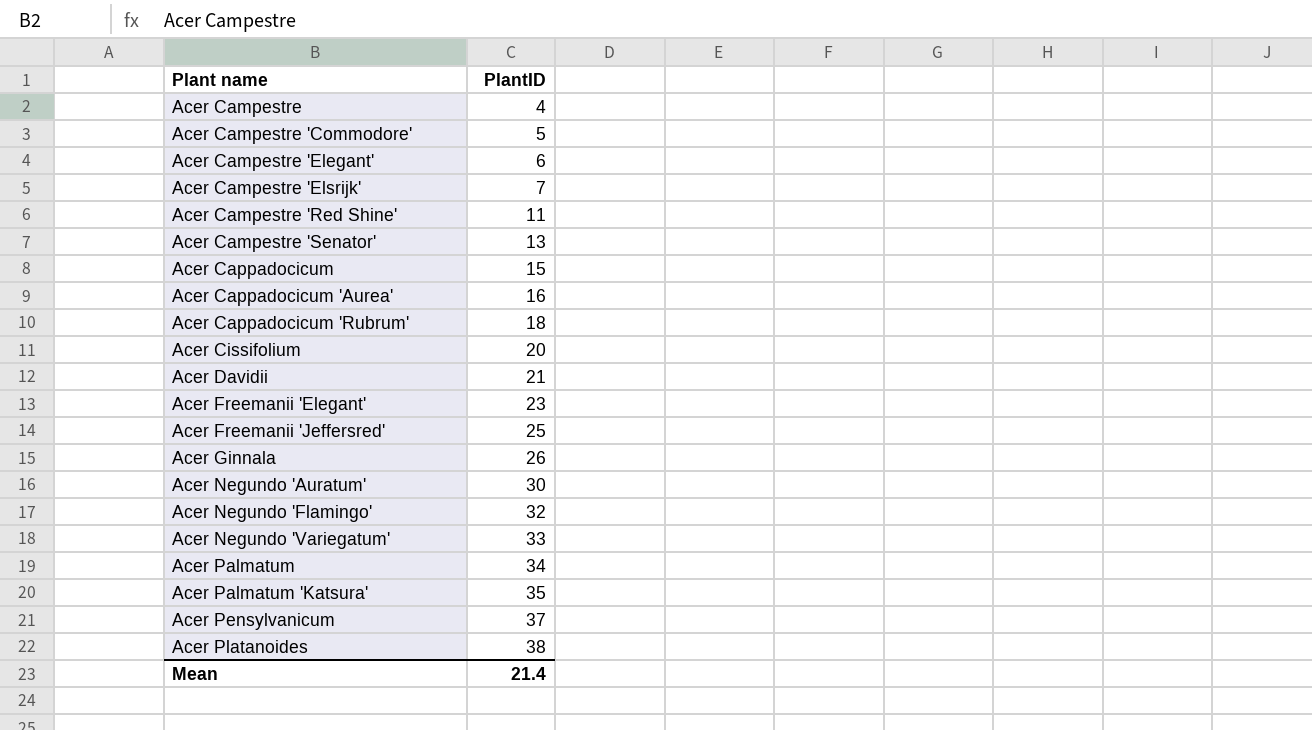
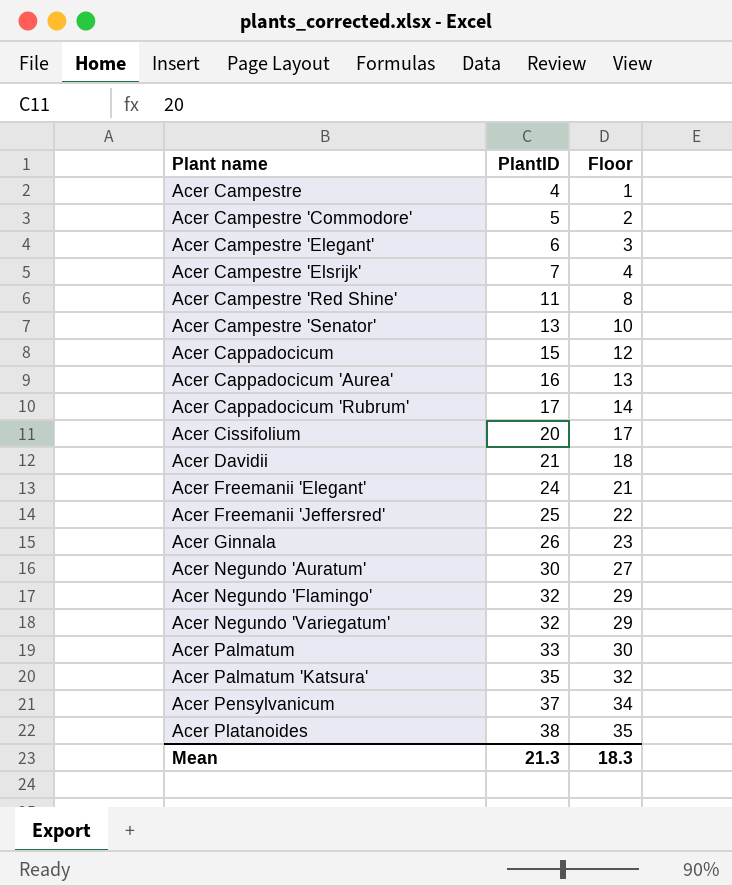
column Floor | formula: none -> [PlantID] - 3
Acer Cappadocicum 'Rubrum' | PlantID: 18 -> 17
Acer Freemanii 'Elegant' | PlantID: 23 -> 24
Acer Negundo 'Variegatum' | PlantID: 33 -> 32
Acer Palmatum | PlantID: 34 -> 33
Mean | PlantID: 21.4 -> 21.3

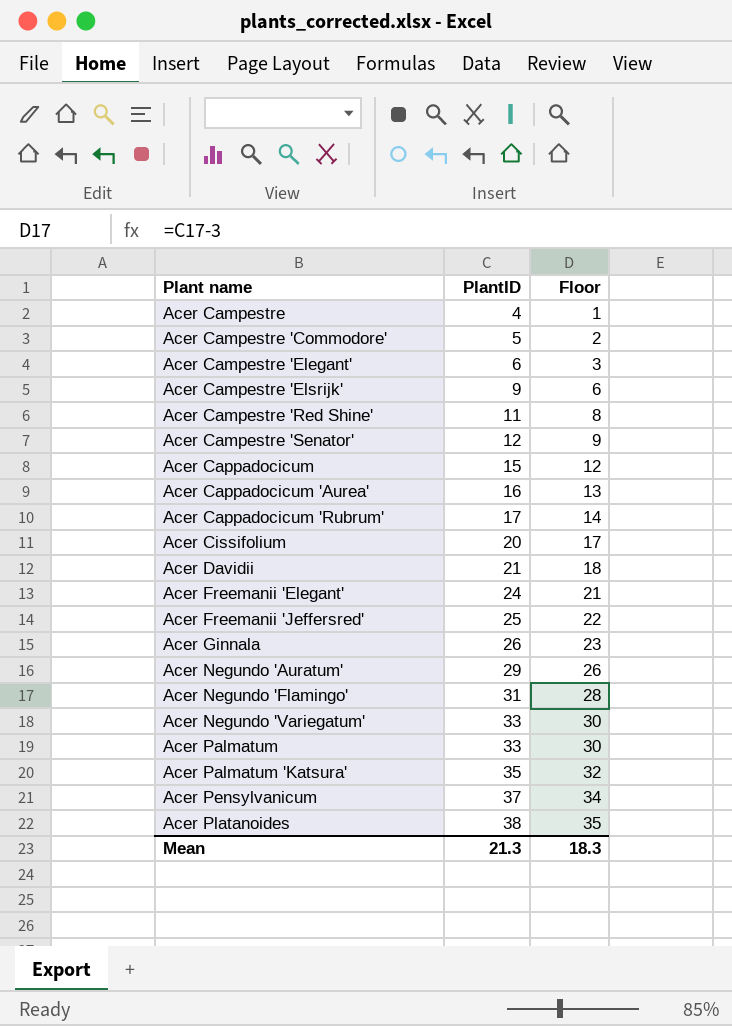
Acer Campestre 'Elsrijk' | PlantID: 7 -> 9
Acer Campestre 'Elsrijk' | Floor: 4 -> 6
Acer Campestre 'Senator' | PlantID: 13 -> 12
Acer Campestre 'Senator' | Floor: 10 -> 9
Acer Negundo 'Auratum' | PlantID: 30 -> 29
Acer Negundo 'Auratum' | Floor: 27 -> 26
Acer Negundo 'Flamingo' | PlantID: 32 -> 31
Acer Negundo 'Flamingo' | Floor: 29 -> 28
Acer Negundo 'Variegatum' | PlantID: 32 -> 33
Acer Negundo 'Variegatum' | Floor: 29 -> 30

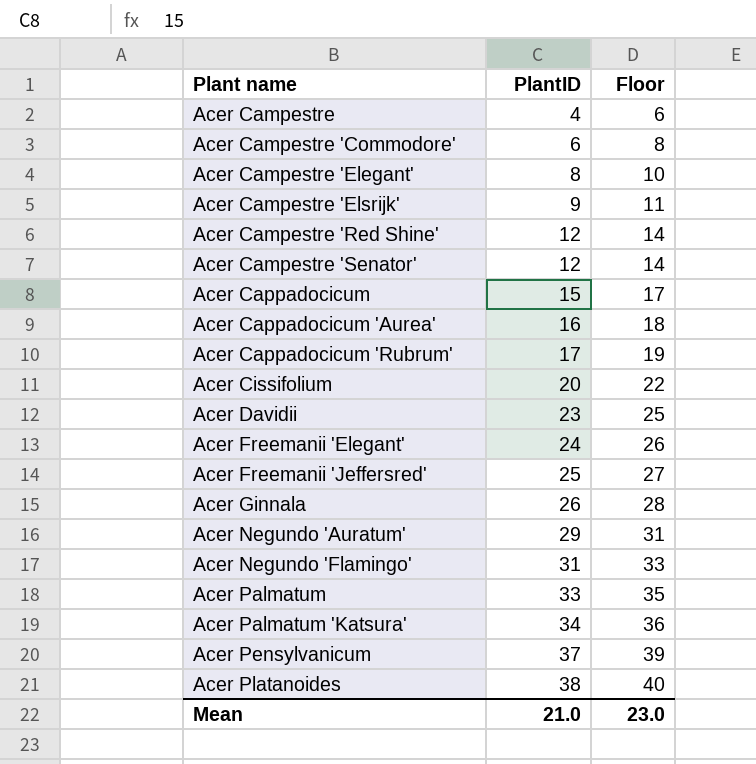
column Floor | formula: [PlantID] - 3 -> [PlantID] + 2
row Acer Negundo 'Variegatum': 33 | 30 -> none
Acer Campestre 'Commodore' | PlantID: 5 -> 6
Acer Campestre 'Elegant' | PlantID: 6 -> 8
Acer Campestre 'Red Shine' | PlantID: 11 -> 12
Acer Davidii | PlantID: 21 -> 23
Acer Palmatum 'Katsura' | PlantID: 35 -> 34
Mean | PlantID: 21.3 -> 21.0
Mean | Floor: 18.3 -> 23.0

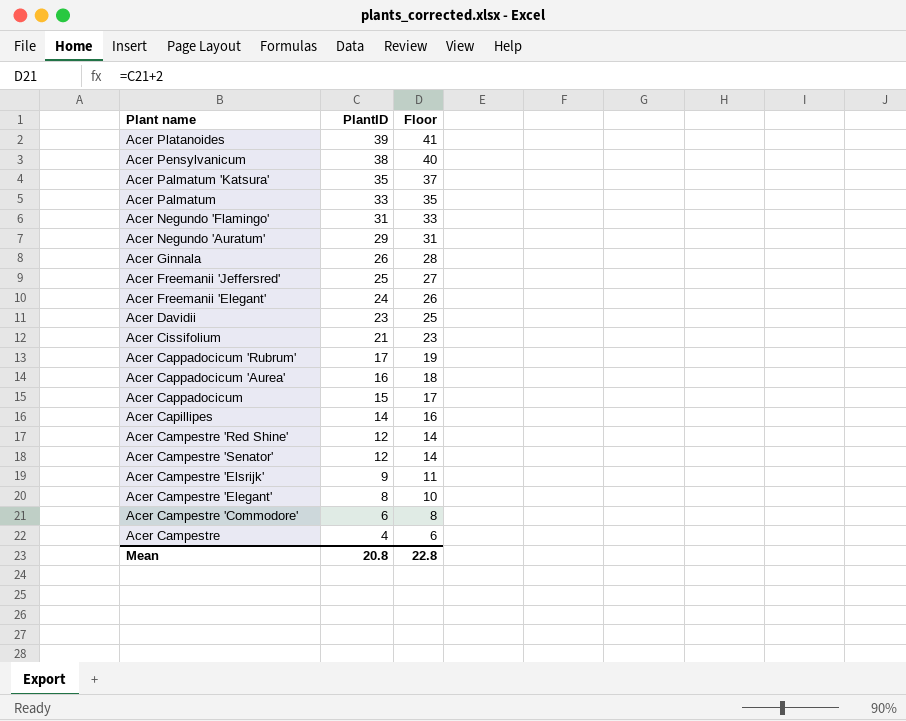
row order: Plant name ascending -> PlantID descending
Acer Platanoides | PlantID: 38 -> 39
Acer Platanoides | Floor: 40 -> 41
Acer Pensylvanicum | PlantID: 37 -> 38
Acer Pensylvanicum | Floor: 39 -> 40
Acer Palmatum 'Katsura' | PlantID: 34 -> 35
Acer Palmatum 'Katsura' | Floor: 36 -> 37
Acer Cissifolium | PlantID: 20 -> 21
Acer Cissifolium | Floor: 22 -> 23
row Acer Capillipes: none -> 14 | 16
Mean | PlantID: 21.0 -> 20.8
Mean | Floor: 23.0 -> 22.8

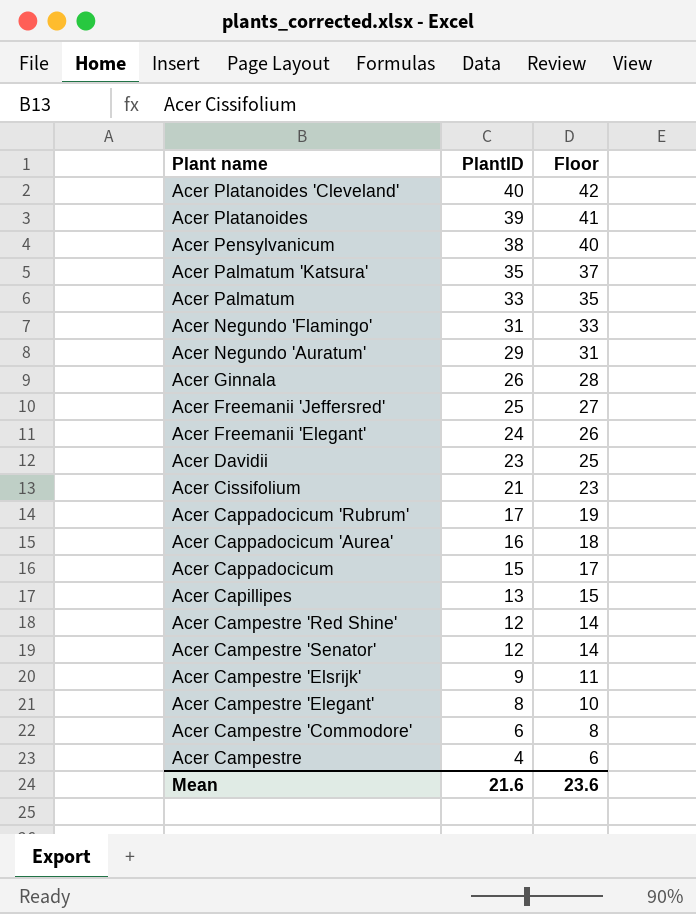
row Acer Platanoides 'Cleveland': none -> 40 | 42
Acer Capillipes | PlantID: 14 -> 13
Acer Capillipes | Floor: 16 -> 15
Mean | PlantID: 20.8 -> 21.6
Mean | Floor: 22.8 -> 23.6

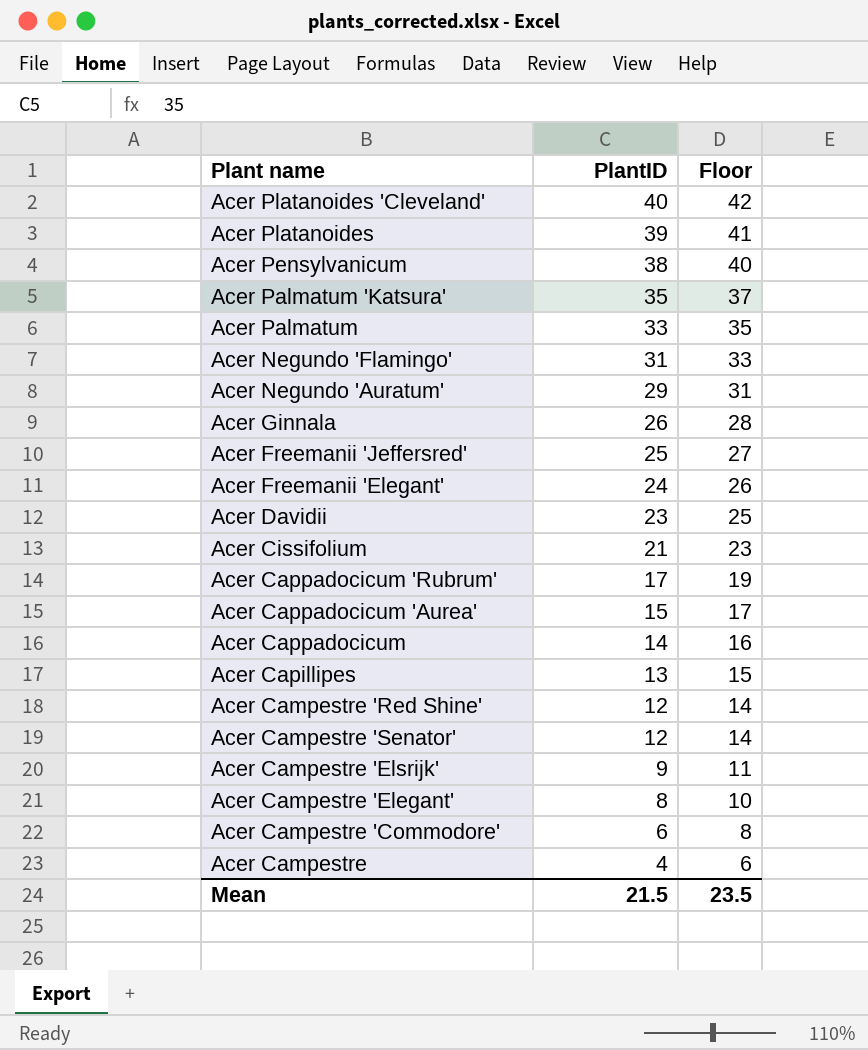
Acer Cappadocicum 'Aurea' | PlantID: 16 -> 15
Acer Cappadocicum 'Aurea' | Floor: 18 -> 17
Acer Cappadocicum | PlantID: 15 -> 14
Acer Cappadocicum | Floor: 17 -> 16
Mean | PlantID: 21.6 -> 21.5
Mean | Floor: 23.6 -> 23.5

